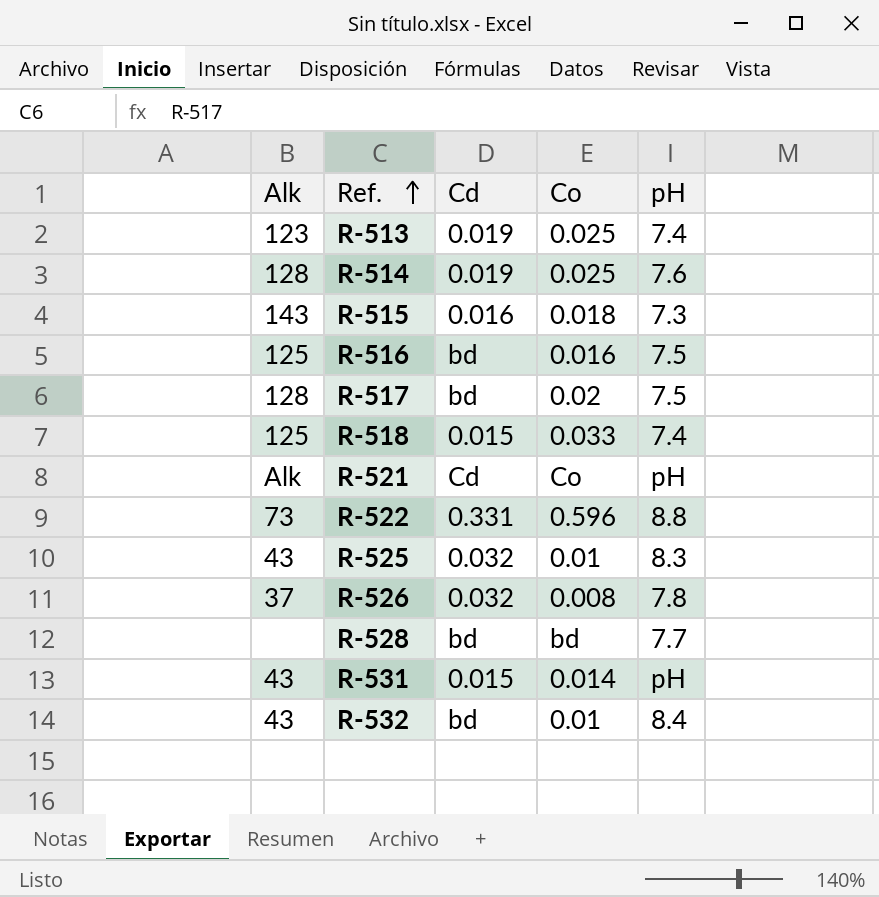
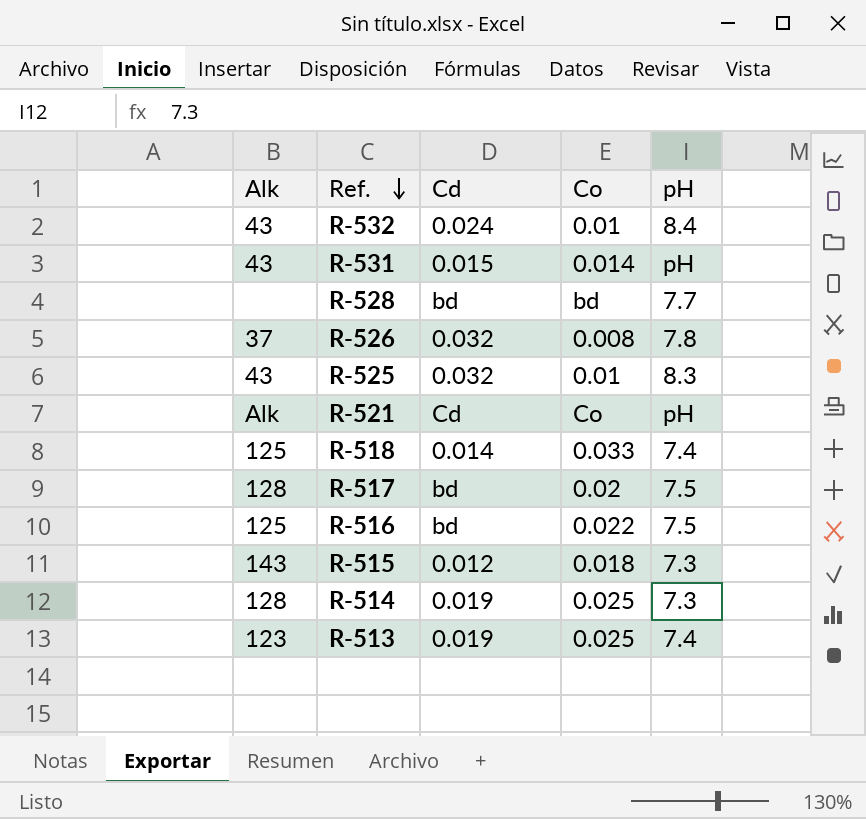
row order: Ref. ascending -> Ref. descending
row R-522: 73 | 0.331 | 0.596 | 8.8 -> none
R-532 | Cd: bd -> 0.024
R-518 | Cd: 0.015 -> 0.014
R-516 | Co: 0.016 -> 0.022
R-515 | Cd: 0.016 -> 0.012
R-514 | pH: 7.6 -> 7.3

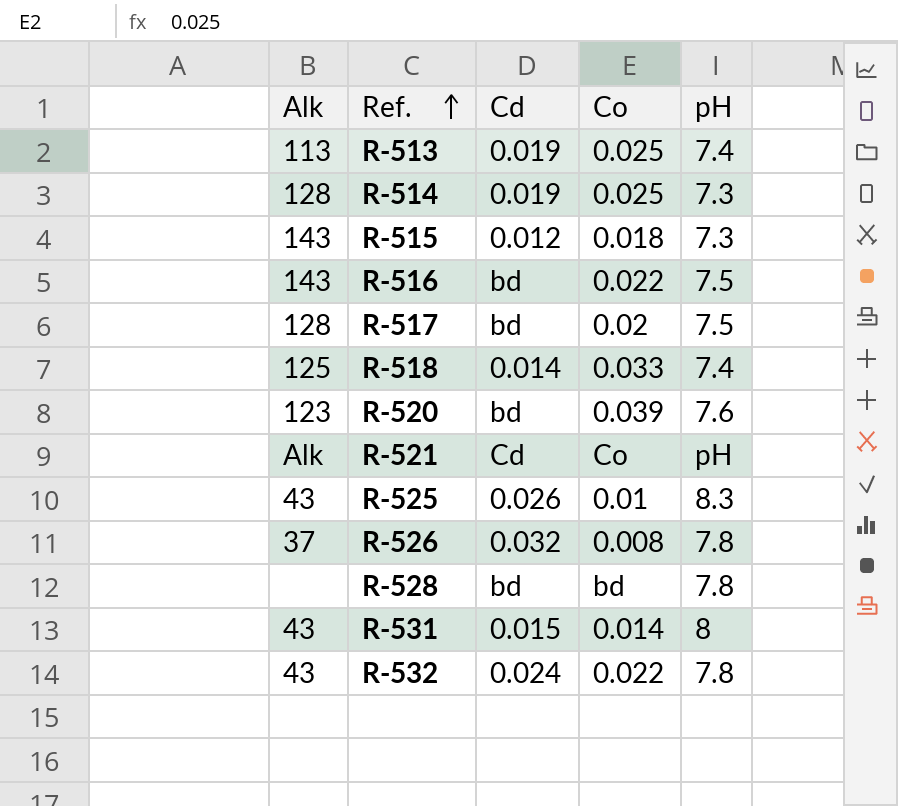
row order: Ref. descending -> Ref. ascending
R-513 | Alk: 123 -> 113
R-516 | Alk: 125 -> 143
row R-520: none -> 123 | bd | 0.039 | 7.6
R-525 | Cd: 0.032 -> 0.026
R-528 | pH: 7.7 -> 7.8
R-531 | pH: pH -> 8
R-532 | Co: 0.01 -> 0.022
R-532 | pH: 8.4 -> 7.8

